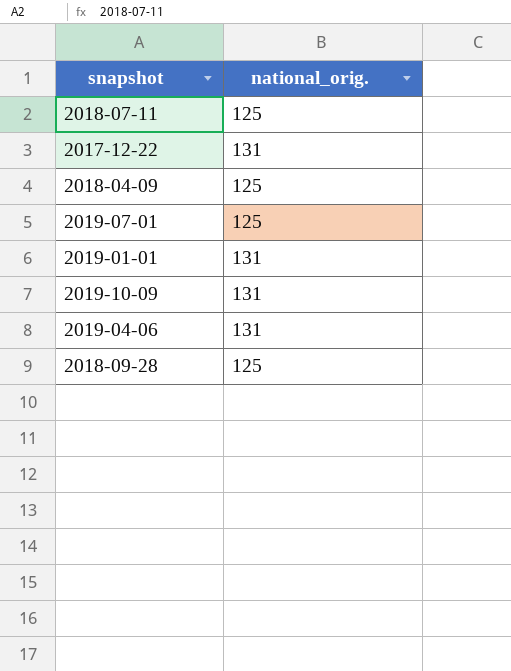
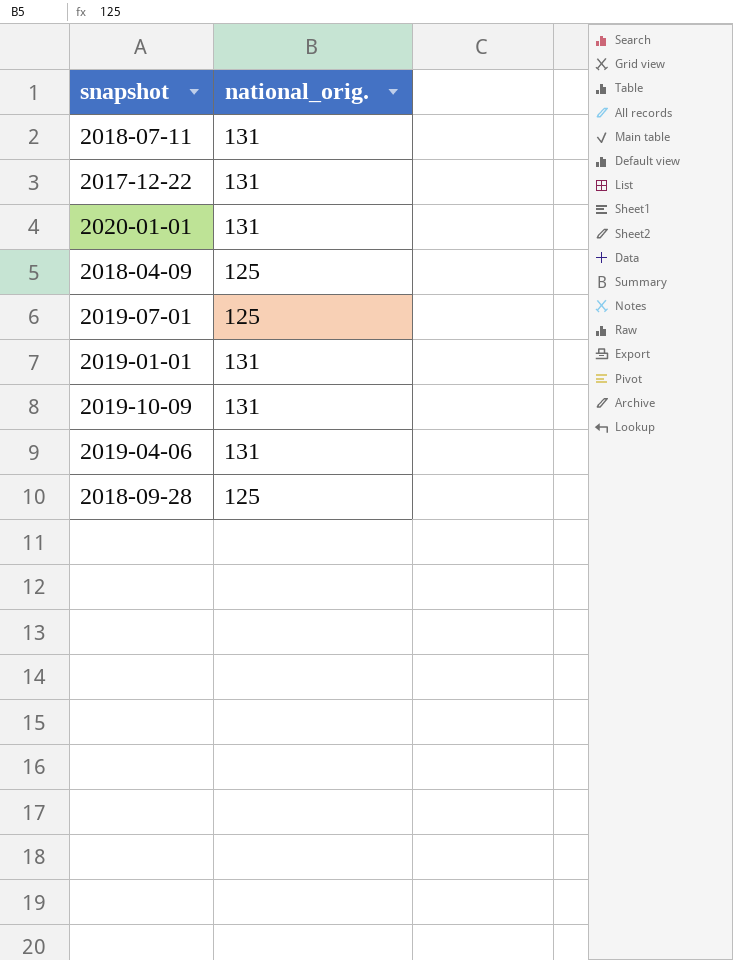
2018-07-11 | national_orig.: 125 -> 131
row 2020-01-01: none -> 131

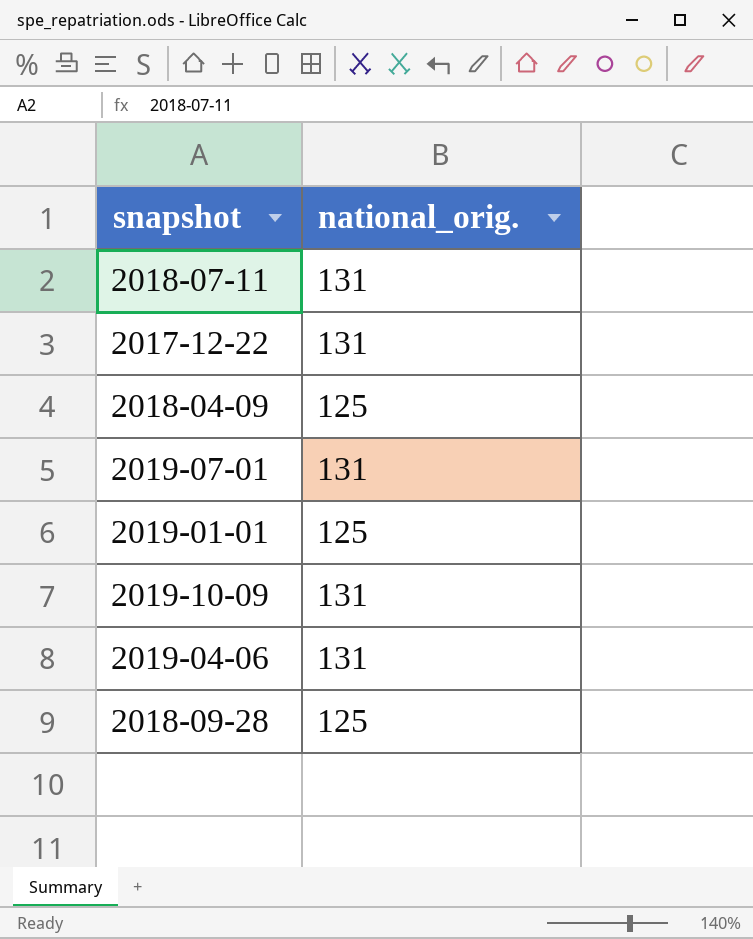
row 2020-01-01: 131 -> none
2019-07-01 | national_orig.: 125 -> 131
2019-01-01 | national_orig.: 131 -> 125

